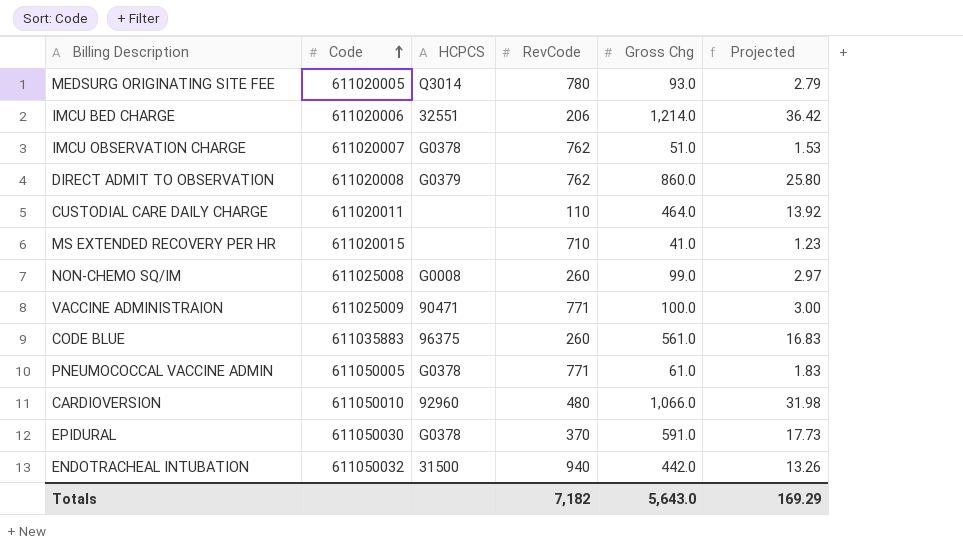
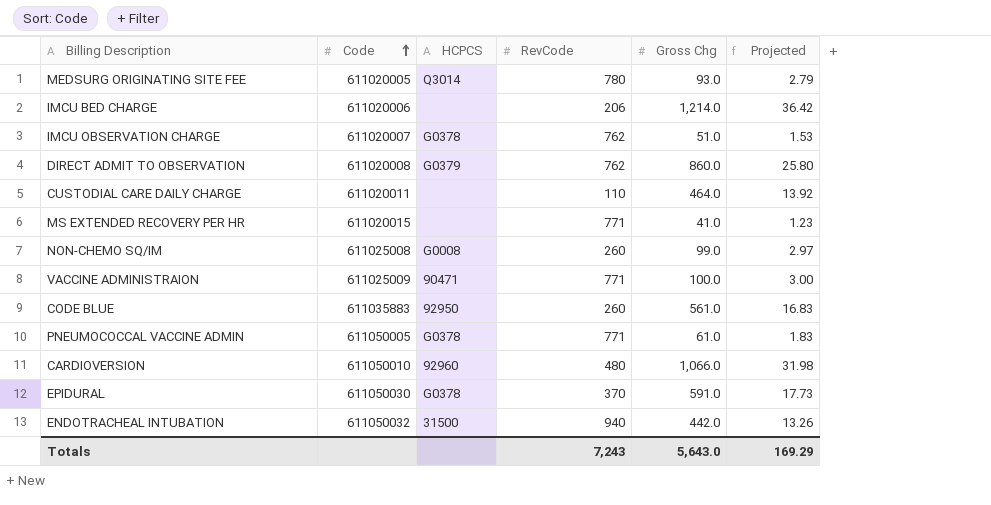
IMCU BED CHARGE | HCPCS: 32551 -> none
MS EXTENDED RECOVERY PER HR | RevCode: 710 -> 771
CODE BLUE | HCPCS: 96375 -> 92950
Totals | RevCode: 7,182 -> 7,243

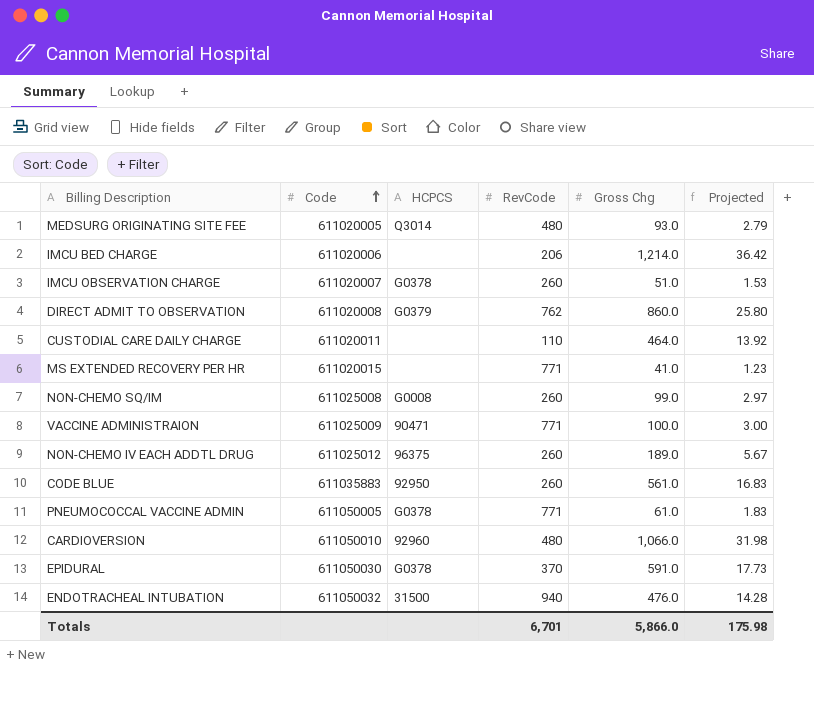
MEDSURG ORIGINATING SITE FEE | RevCode: 780 -> 480
IMCU OBSERVATION CHARGE | RevCode: 762 -> 260
row NON-CHEMO IV EACH ADDTL DRUG: none -> 611025012 | 96375 | 260 | 189.0 | 5.67
ENDOTRACHEAL INTUBATION | Gross Chg: 442.0 -> 476.0
ENDOTRACHEAL INTUBATION | Projected: 13.26 -> 14.28
Totals | RevCode: 7,243 -> 6,701
Totals | Gross Chg: 5,643.0 -> 5,866.0
Totals | Projected: 169.29 -> 175.98

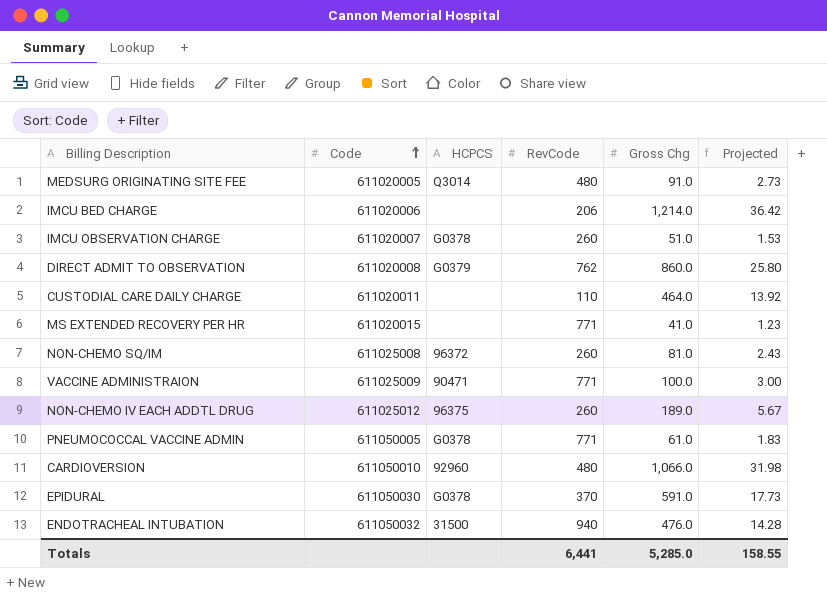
row CODE BLUE: 611035883 | 92950 | 260 | 561.0 | 16.83 -> none
MEDSURG ORIGINATING SITE FEE | Gross Chg: 93.0 -> 91.0
MEDSURG ORIGINATING SITE FEE | Projected: 2.79 -> 2.73
NON-CHEMO SQ/IM | HCPCS: G0008 -> 96372
NON-CHEMO SQ/IM | Gross Chg: 99.0 -> 81.0
NON-CHEMO SQ/IM | Projected: 2.97 -> 2.43
Totals | RevCode: 6,701 -> 6,441
Totals | Gross Chg: 5,866.0 -> 5,285.0
Totals | Projected: 175.98 -> 158.55

